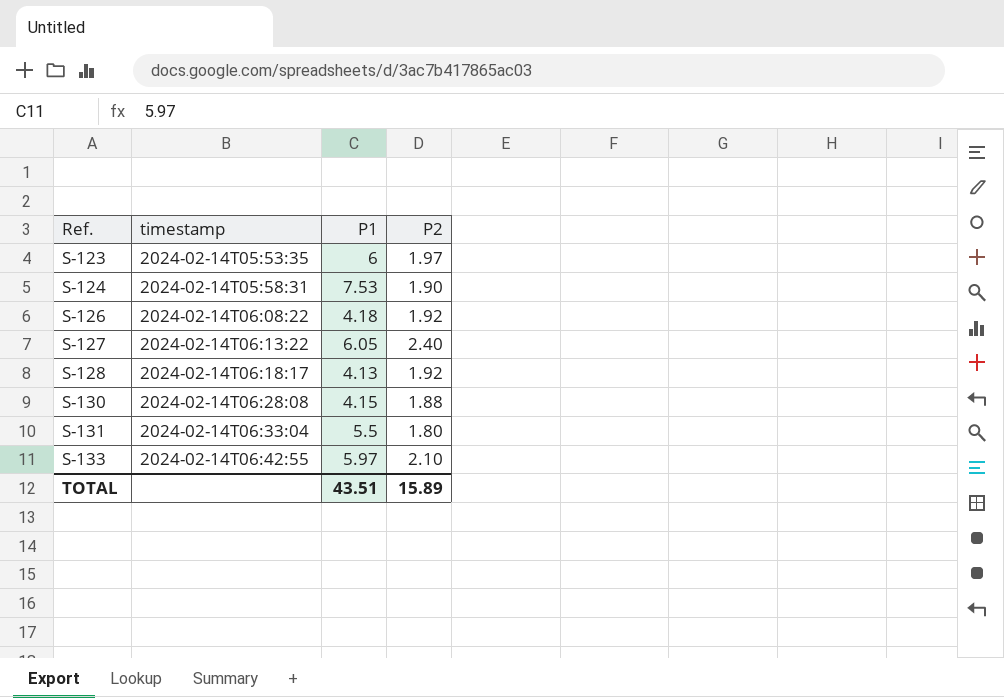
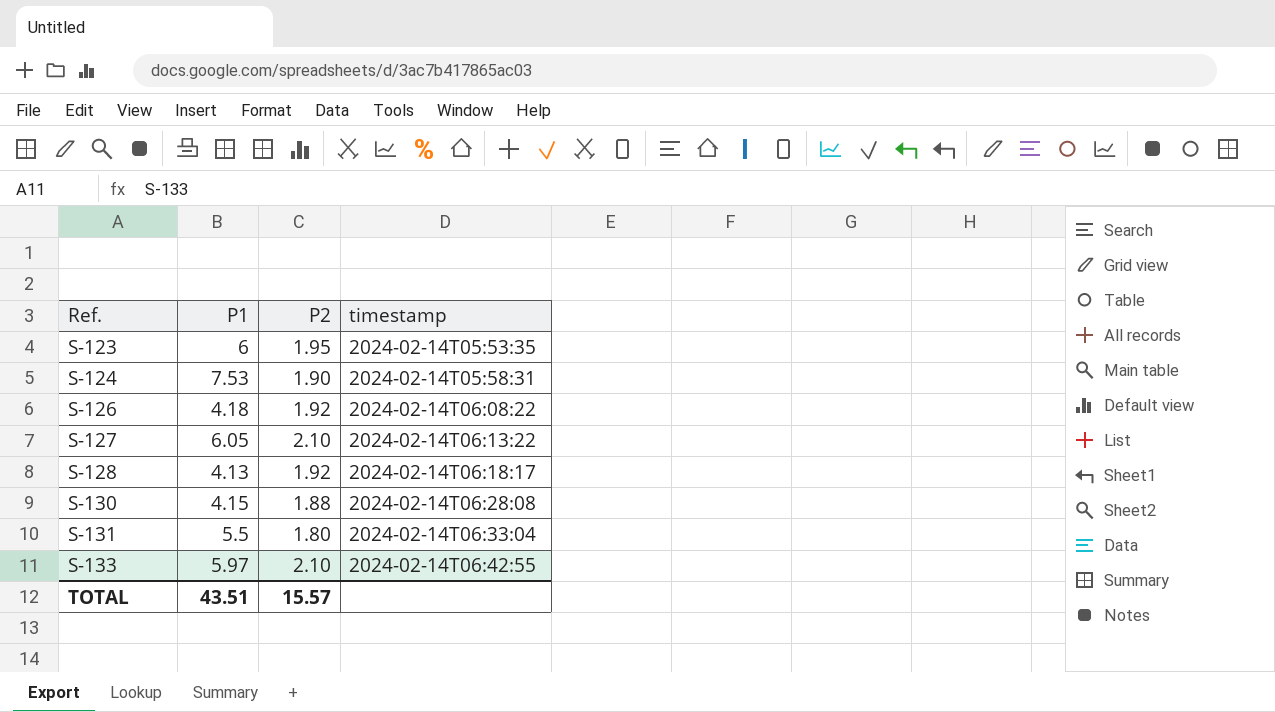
column timestamp | position: 2 -> 4
S-123 | P2: 1.97 -> 1.95
S-127 | P2: 2.40 -> 2.10
TOTAL | P2: 15.89 -> 15.57

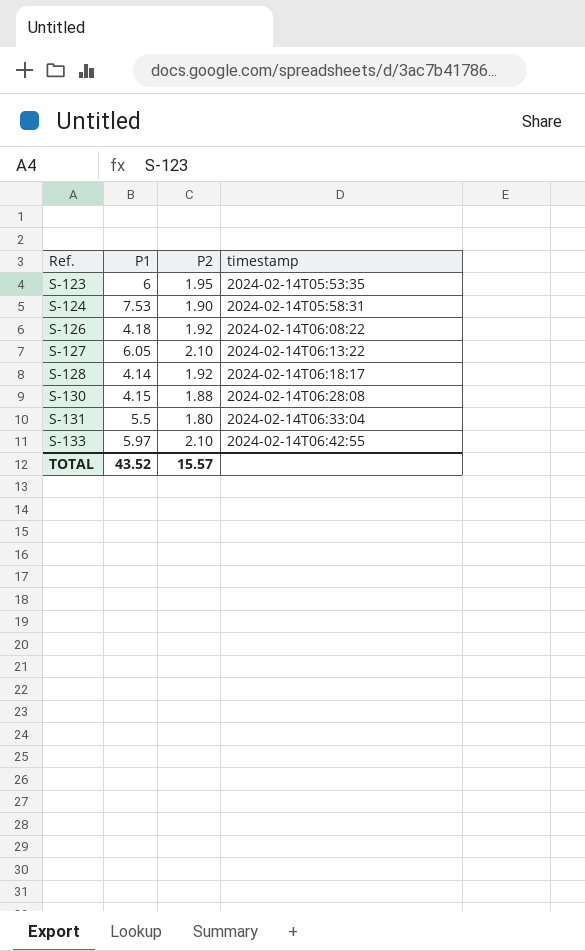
S-128 | P1: 4.13 -> 4.14
TOTAL | P1: 43.51 -> 43.52

